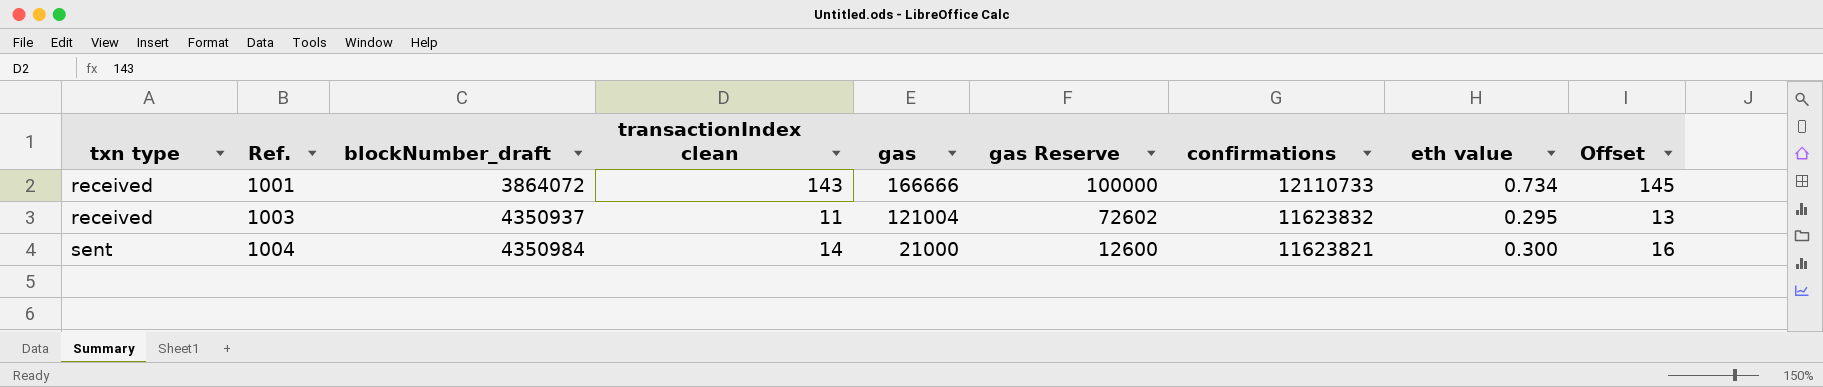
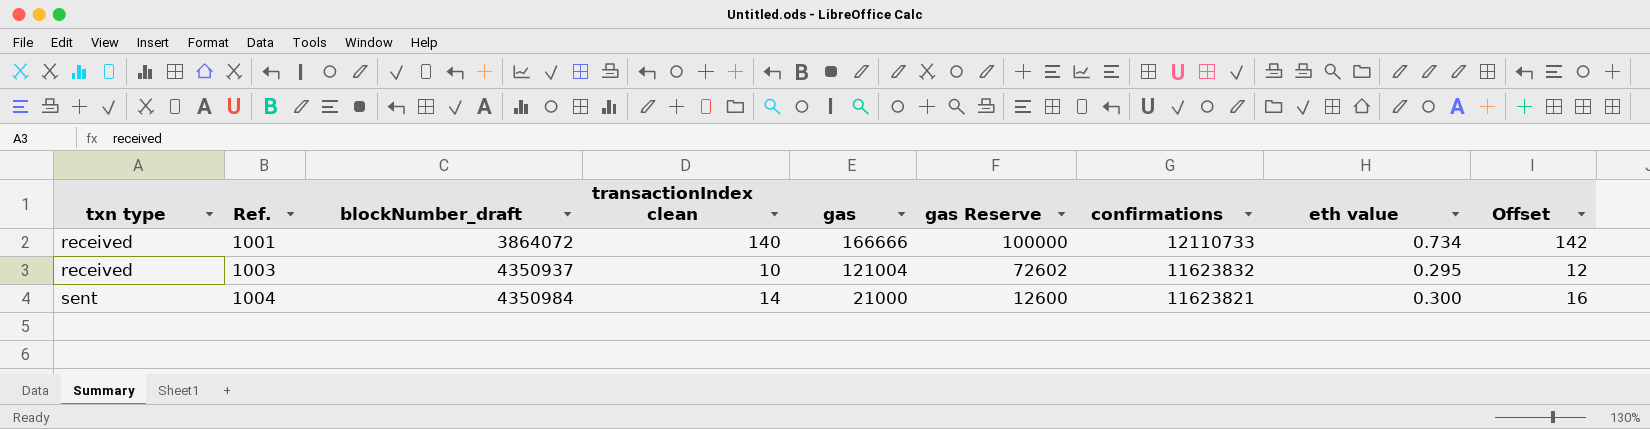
1001 | transactionIndex clean: 143 -> 140
1001 | Offset: 145 -> 142
1003 | transactionIndex clean: 11 -> 10
1003 | Offset: 13 -> 12

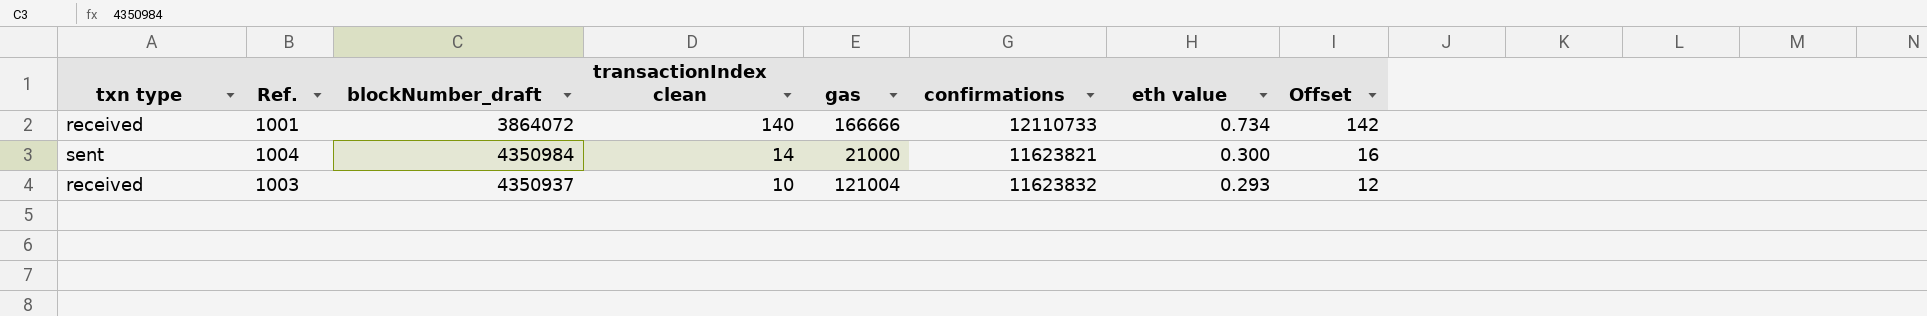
row order: txn type ascending -> transactionIndex clean descending
column gas Reserve | formula: [gas] * 0.6 -> none
1003 | eth value: 0.295 -> 0.293

